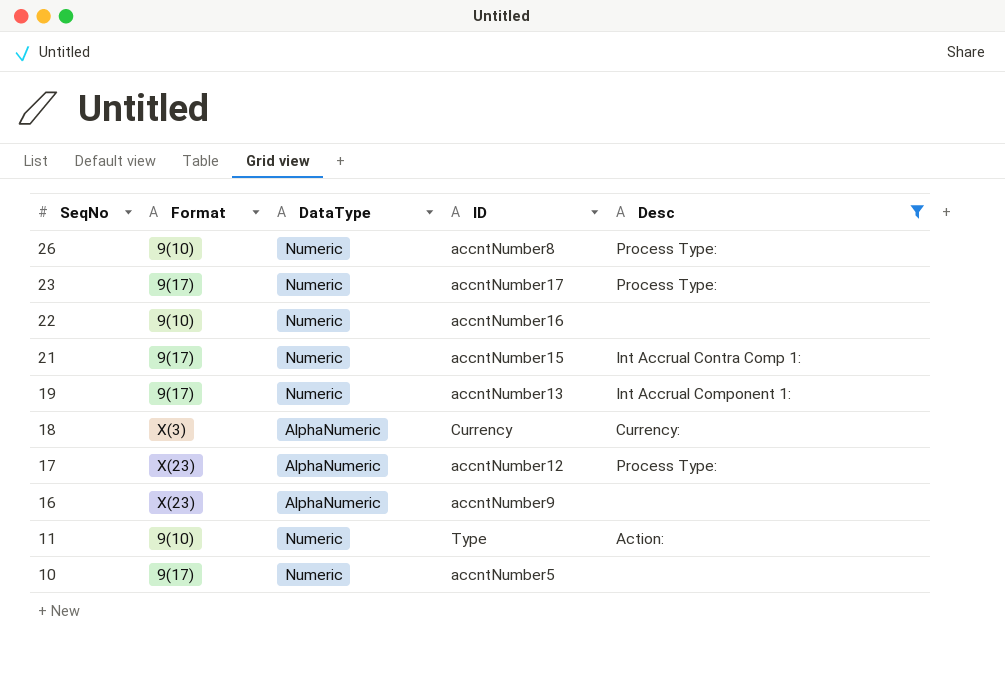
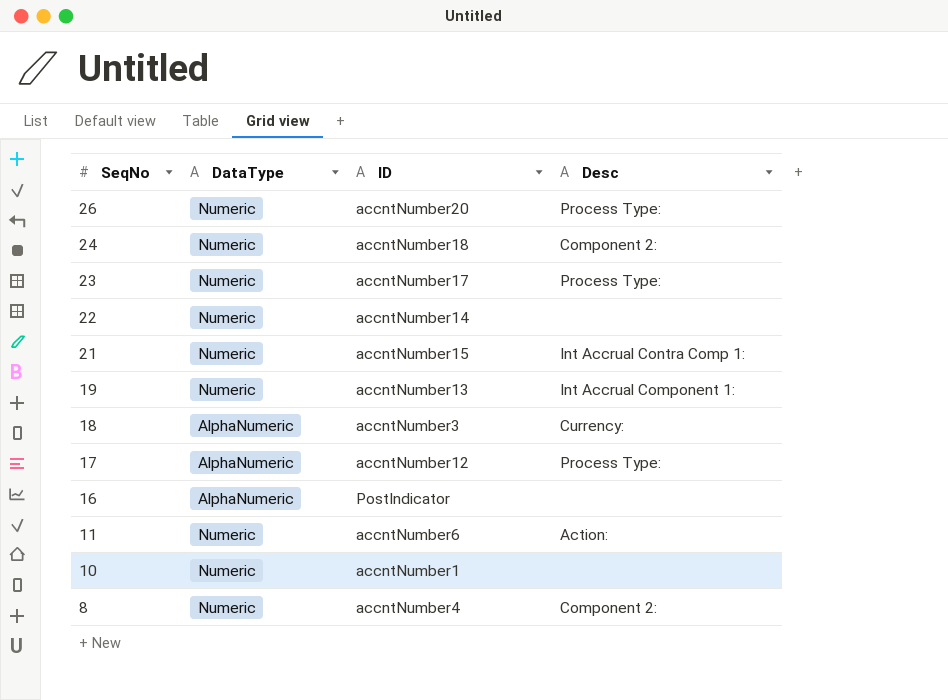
filter: Desc != Component 2: -> none
column Format | position: 2 -> none
26 | ID: accntNumber8 -> accntNumber20
22 | ID: accntNumber16 -> accntNumber14
18 | ID: Currency -> accntNumber3
16 | ID: accntNumber9 -> PostIndicator
11 | ID: Type -> accntNumber6
10 | ID: accntNumber5 -> accntNumber1

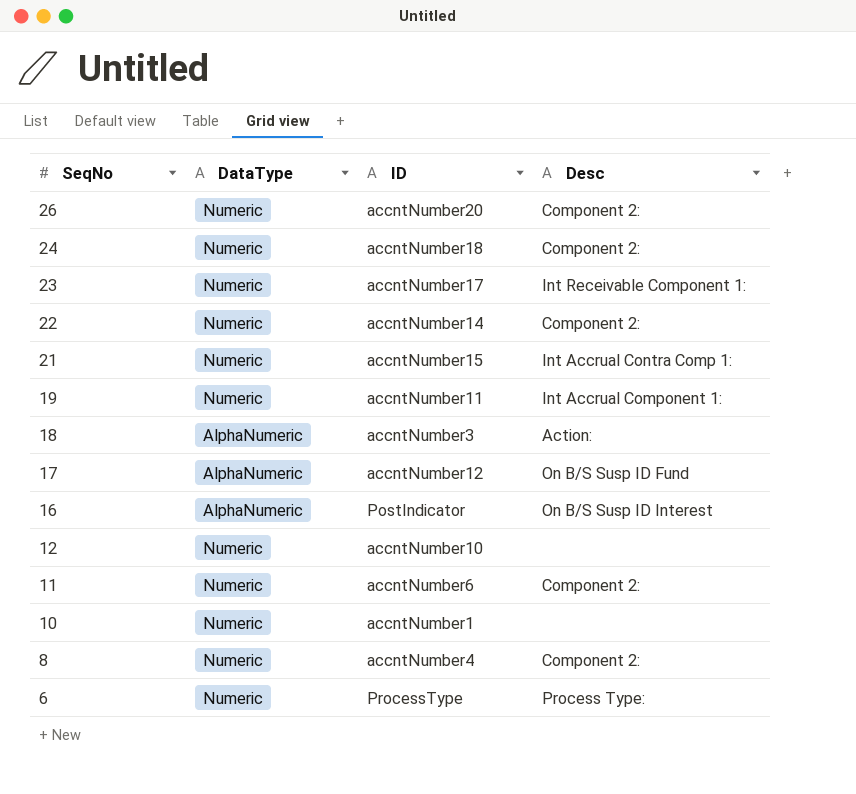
26 | Desc: Process Type: -> Component 2:
23 | Desc: Process Type: -> Int Receivable Component 1:
22 | Desc: none -> Component 2:
19 | ID: accntNumber13 -> accntNumber11
18 | Desc: Currency: -> Action:
17 | Desc: Process Type: -> On B/S Susp ID Fund
16 | Desc: none -> On B/S Susp ID Interest
row 12: none -> Numeric | accntNumber10 | none
11 | Desc: Action: -> Component 2:
row 6: none -> Numeric | ProcessType | Process Type:

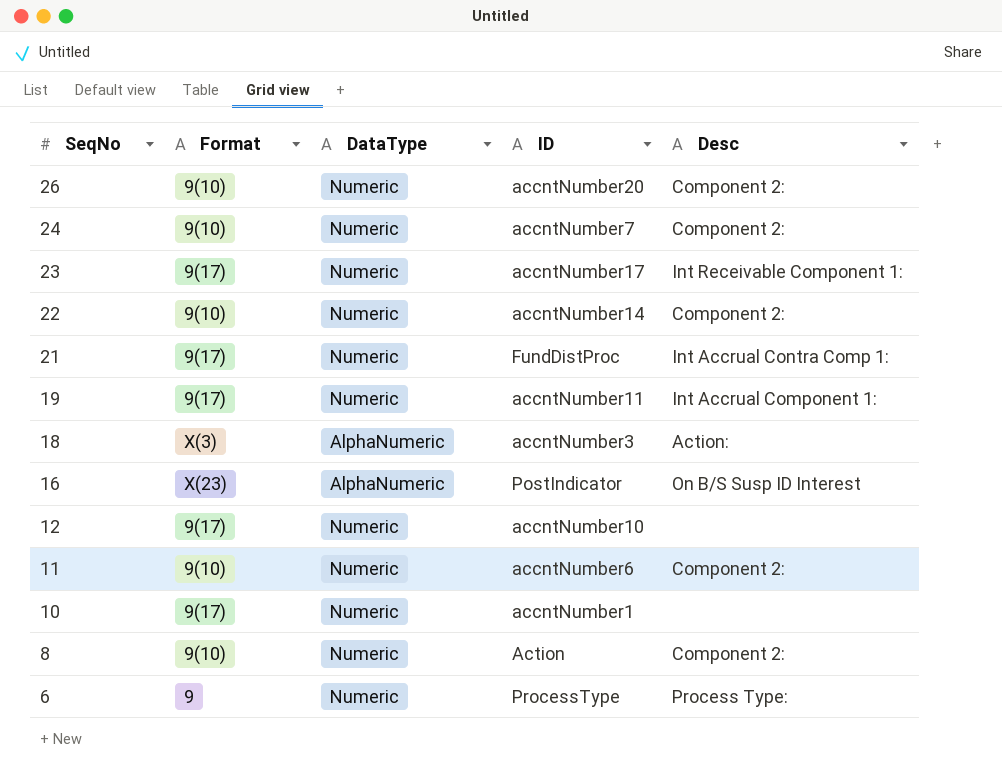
column Format | position: none -> 2
row 17: AlphaNumeric | accntNumber12 | On B/S Susp ID Fund -> none
24 | ID: accntNumber18 -> accntNumber7
21 | ID: accntNumber15 -> FundDistProc
8 | ID: accntNumber4 -> Action

